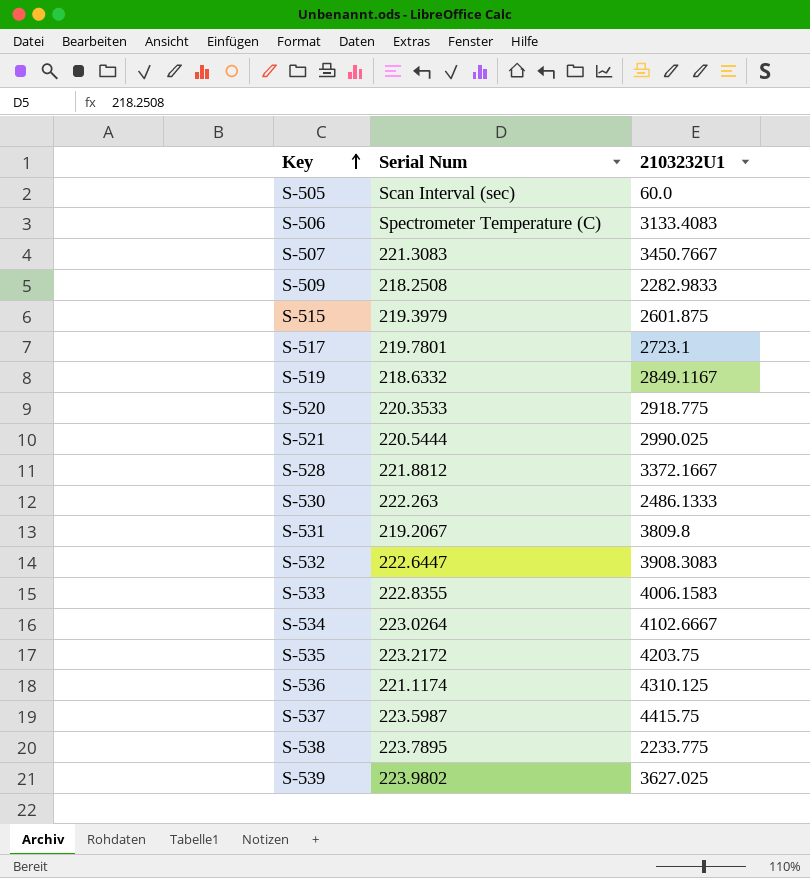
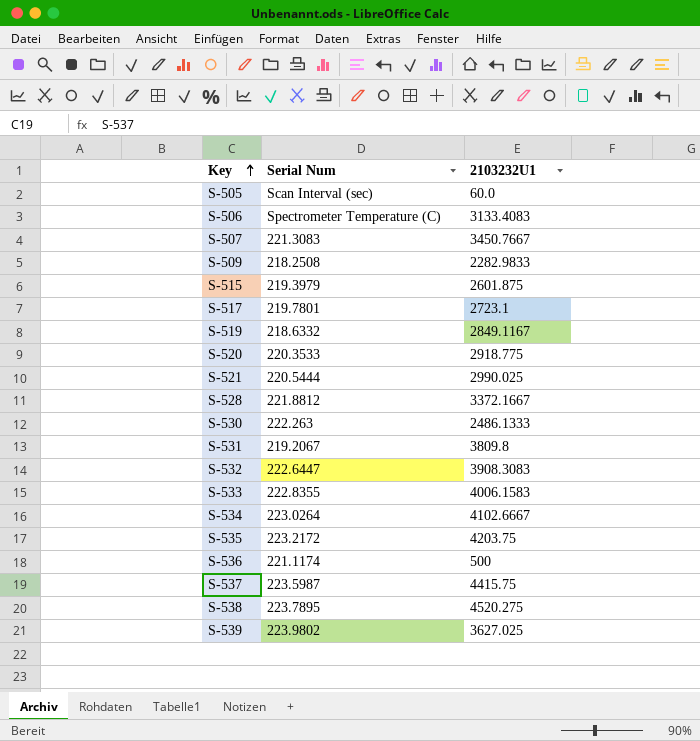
S-536 | 2103232U1: 4310.125 -> 500
S-538 | 2103232U1: 2233.775 -> 4520.275

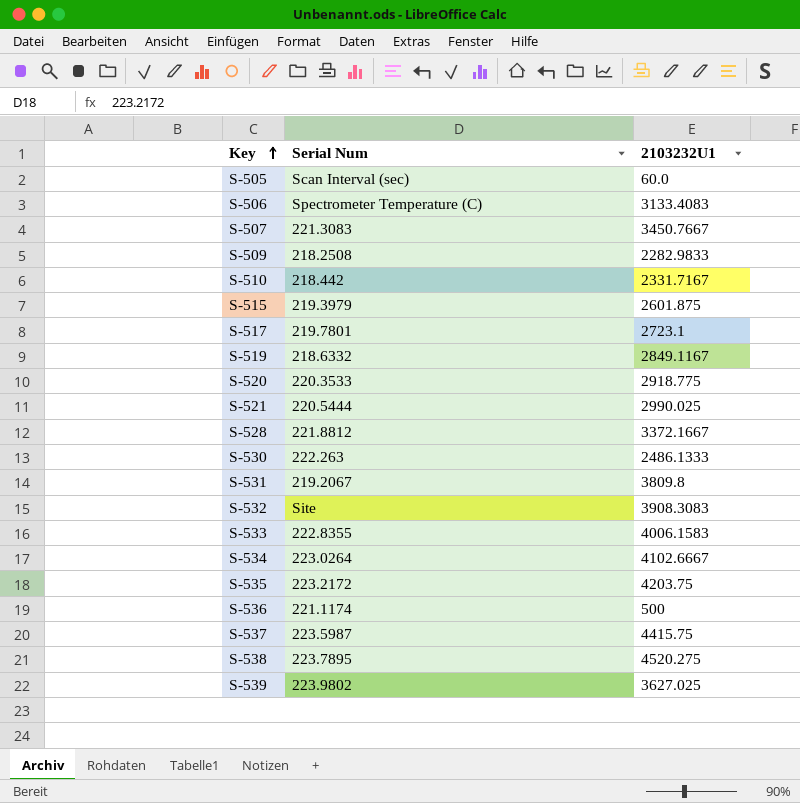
row S-510: none -> 218.442 | 2331.7167
S-532 | Serial Num: 222.6447 -> Site

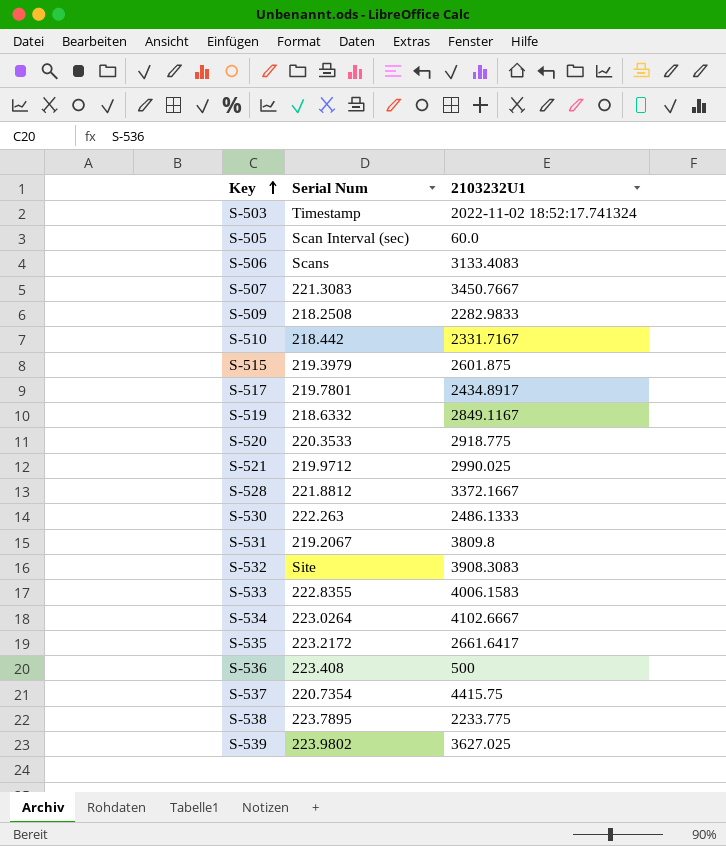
row S-503: none -> Timestamp | 2022-11-02 18:52:17.741324
S-506 | Serial Num: Spectrometer Temperature (C) -> Scans
S-517 | 2103232U1: 2723.1 -> 2434.8917
S-521 | Serial Num: 220.5444 -> 219.9712
S-535 | 2103232U1: 4203.75 -> 2661.6417
S-536 | Serial Num: 221.1174 -> 223.408
S-537 | Serial Num: 223.5987 -> 220.7354
S-538 | 2103232U1: 4520.275 -> 2233.775

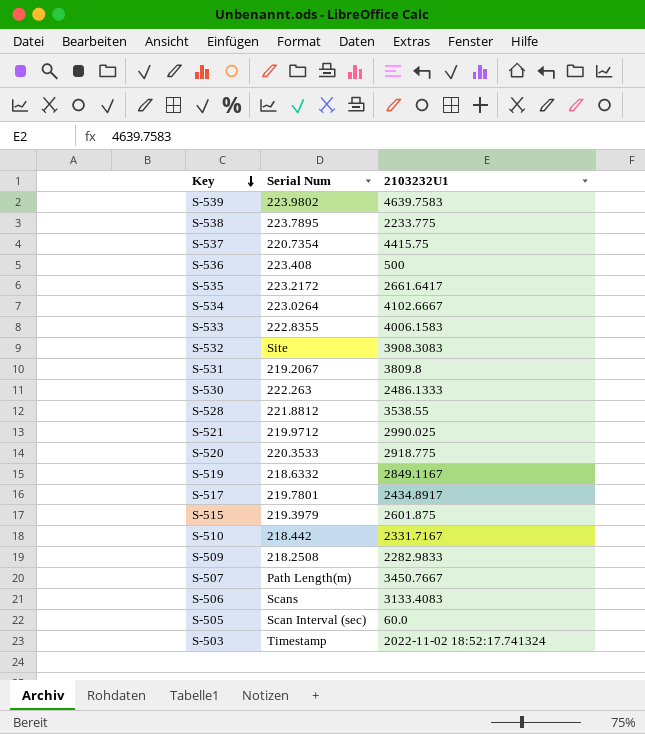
row order: Key ascending -> Key descending
S-539 | 2103232U1: 3627.025 -> 4639.7583
S-528 | 2103232U1: 3372.1667 -> 3538.55
S-507 | Serial Num: 221.3083 -> Path Length(m)

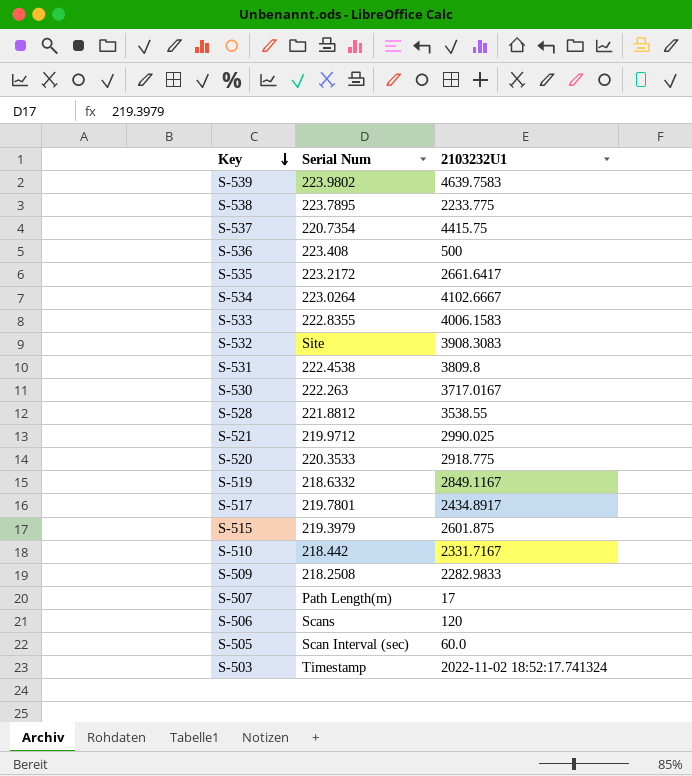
S-531 | Serial Num: 219.2067 -> 222.4538
S-530 | 2103232U1: 2486.1333 -> 3717.0167
S-507 | 2103232U1: 3450.7667 -> 17
S-506 | 2103232U1: 3133.4083 -> 120

